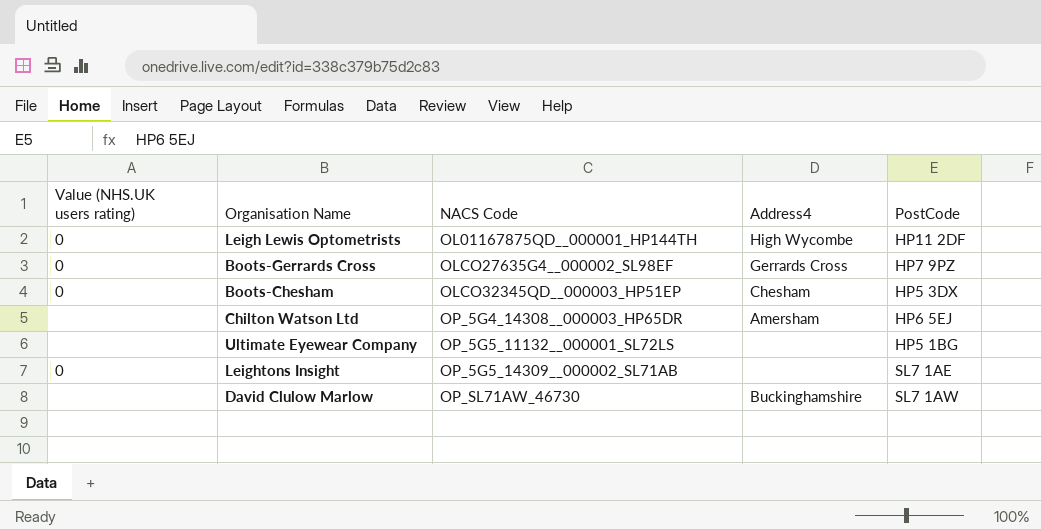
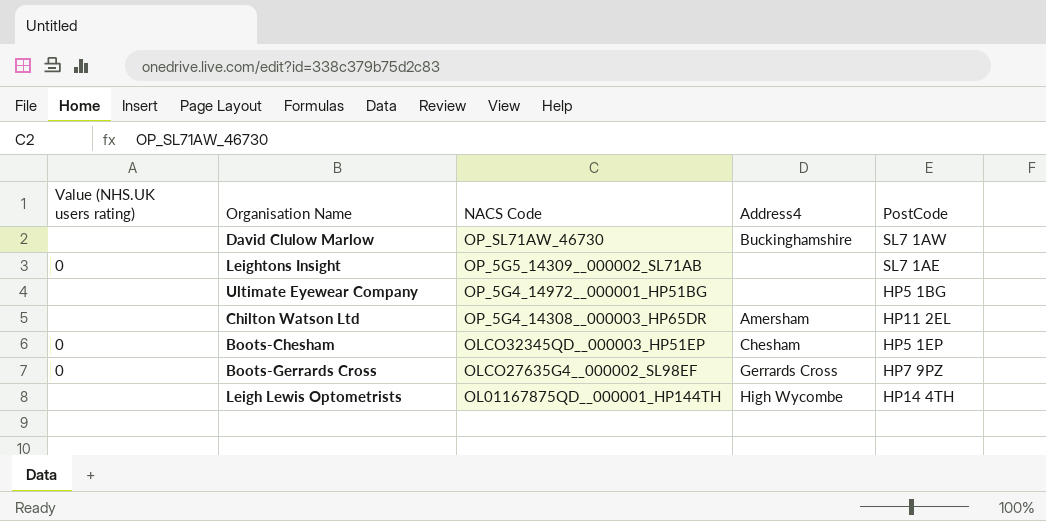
row order: NACS Code ascending -> NACS Code descending
Ultimate Eyewear Company | NACS Code: OP_5G5_11132__000001_SL72LS -> OP_5G4_14972__000001_HP51BG
Chilton Watson Ltd | PostCode: HP6 5EJ -> HP11 2EL
Boots-Chesham | PostCode: HP5 3DX -> HP5 1EP
Leigh Lewis Optometrists | Value (NHS.UK users rating): 0 -> none
Leigh Lewis Optometrists | PostCode: HP11 2DF -> HP14 4TH

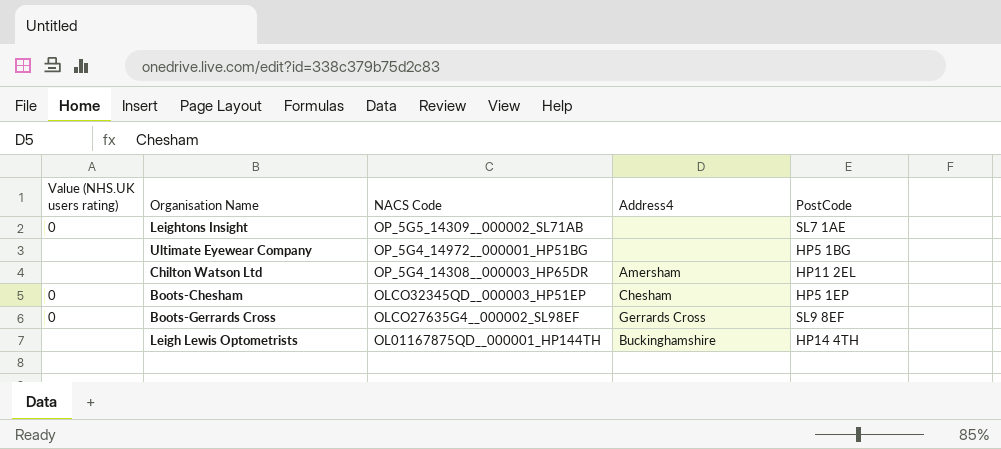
row David Clulow Marlow: none | OP_SL71AW_46730 | Buckinghamshire | SL7 1AW -> none
Boots-Gerrards Cross | PostCode: HP7 9PZ -> SL9 8EF
Leigh Lewis Optometrists | Address4: High Wycombe -> Buckinghamshire

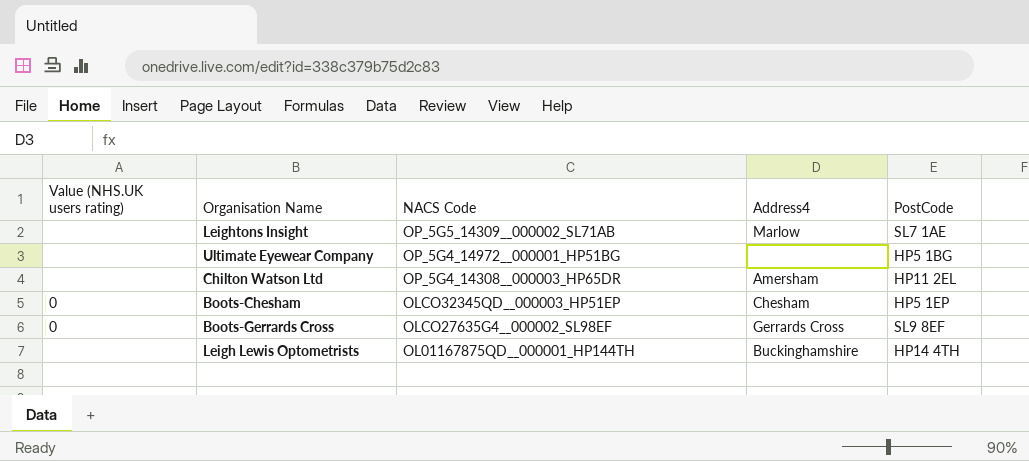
Leightons Insight | Value (NHS.UK users rating): 0 -> none
Leightons Insight | Address4: none -> Marlow

